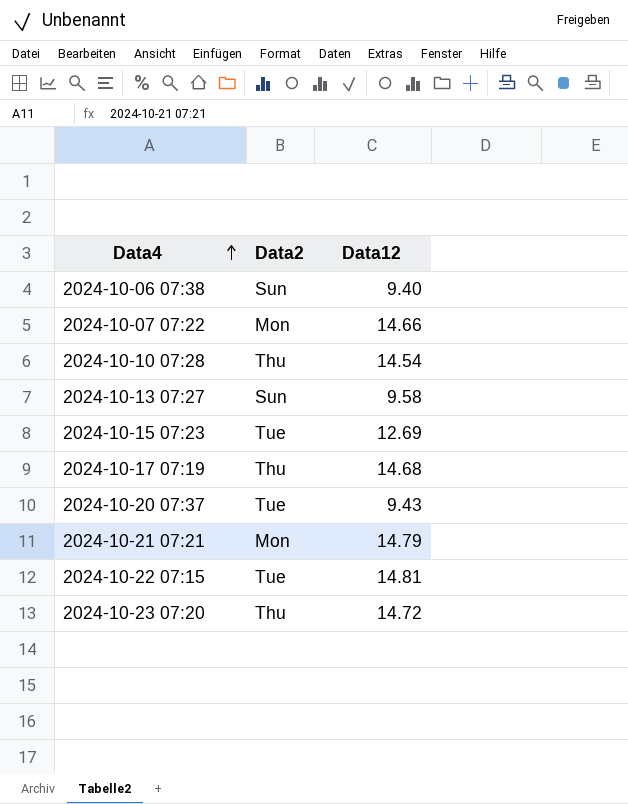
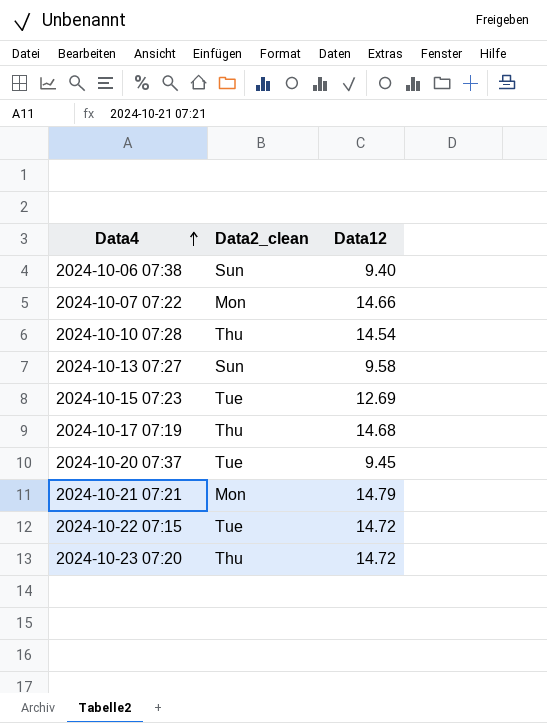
column name: Data2 -> Data2_clean
2024-10-20 07:37 | Data12: 9.43 -> 9.45
2024-10-22 07:15 | Data12: 14.81 -> 14.72

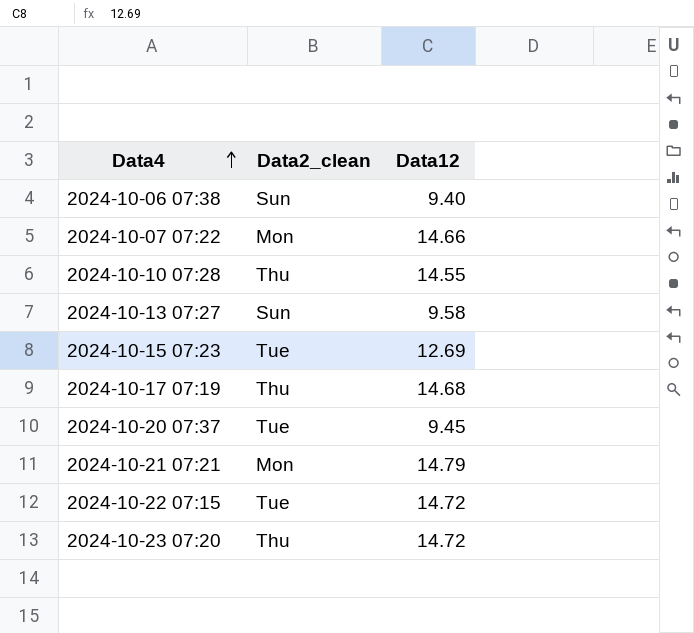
2024-10-10 07:28 | Data12: 14.54 -> 14.55

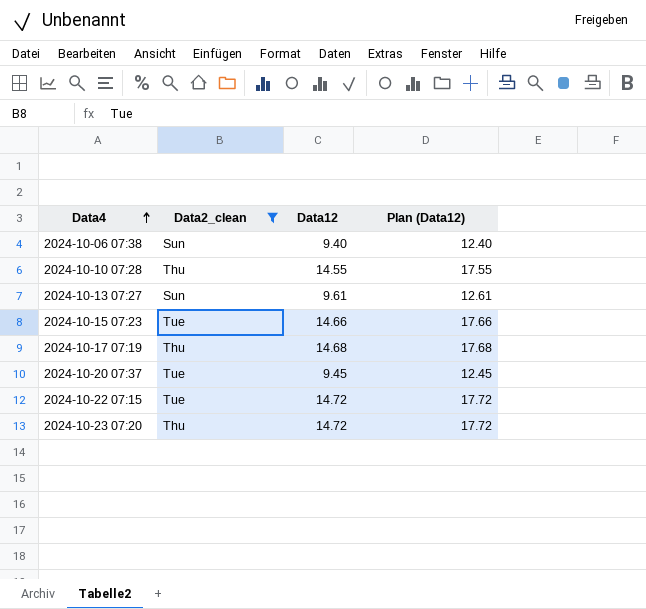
filter: none -> Data2_clean != Mon
column Plan (Data12) | formula: none -> [Data12] + 3
2024-10-13 07:27 | Data12: 9.58 -> 9.61
2024-10-15 07:23 | Data12: 12.69 -> 14.66

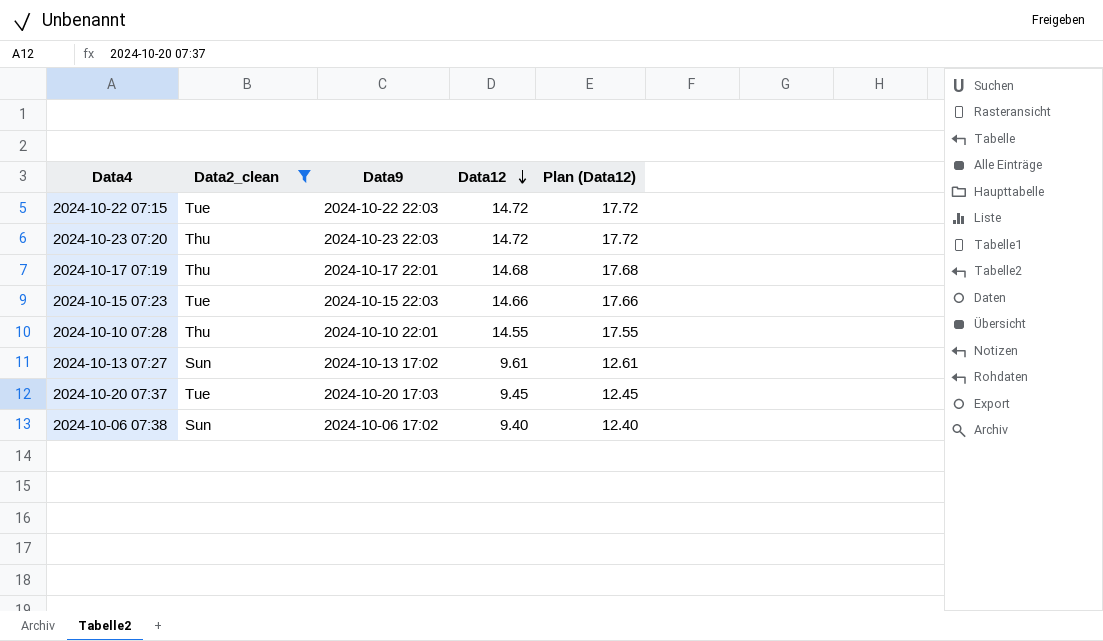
row order: Data4 ascending -> Data12 descending
column Data9 | position: none -> 3

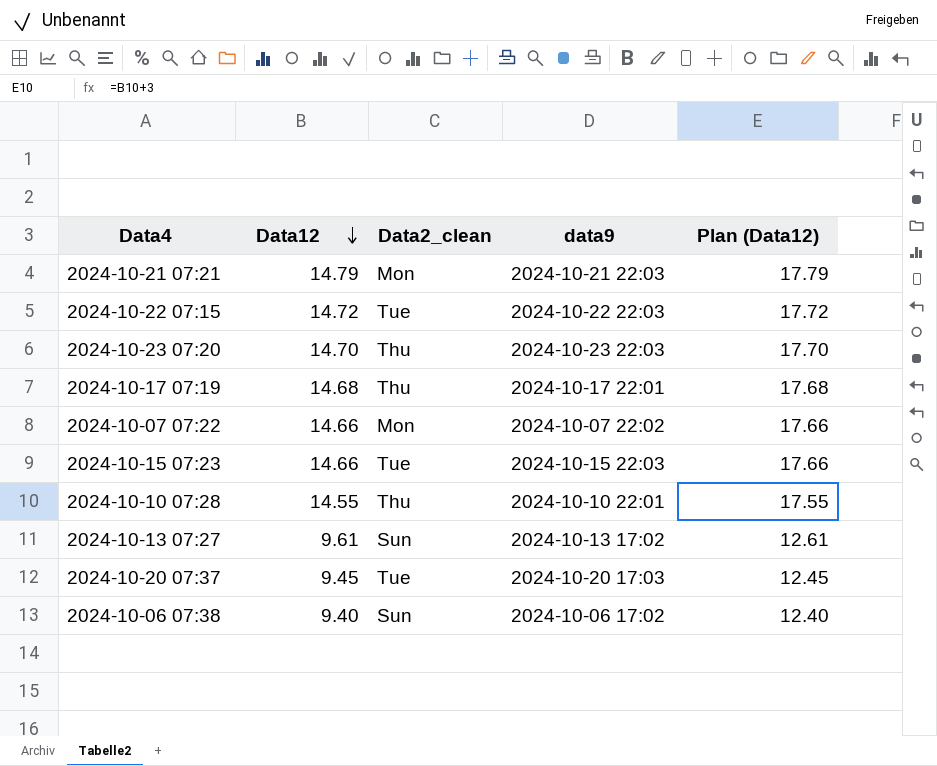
filter: Data2_clean != Mon -> none
column Data12 | position: 4 -> 2
column name: Data9 -> data9
2024-10-23 07:20 | Data12: 14.72 -> 14.70
2024-10-23 07:20 | Plan (Data12): 17.72 -> 17.70

